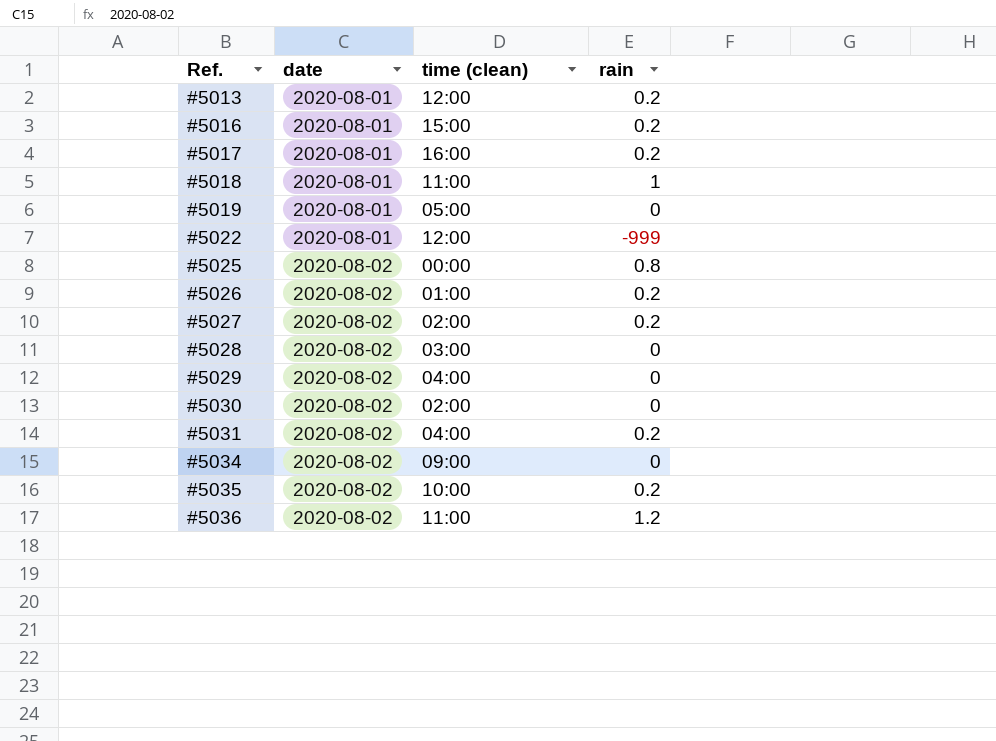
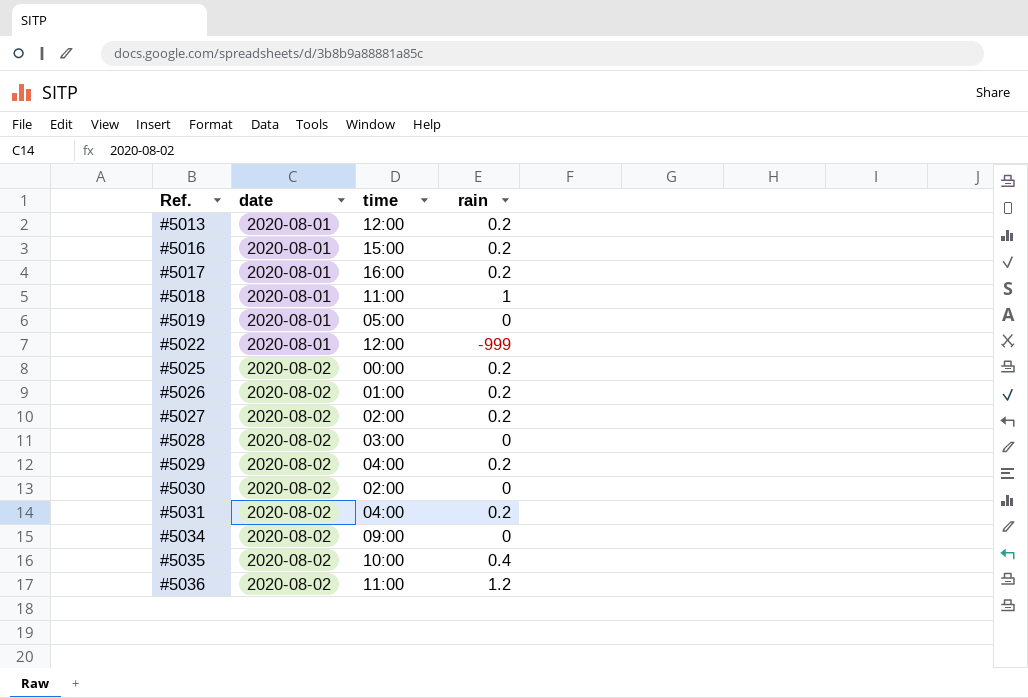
column name: time (clean) -> time
#5025 | rain: 0.8 -> 0.2
#5029 | rain: 0 -> 0.2
#5035 | rain: 0.2 -> 0.4

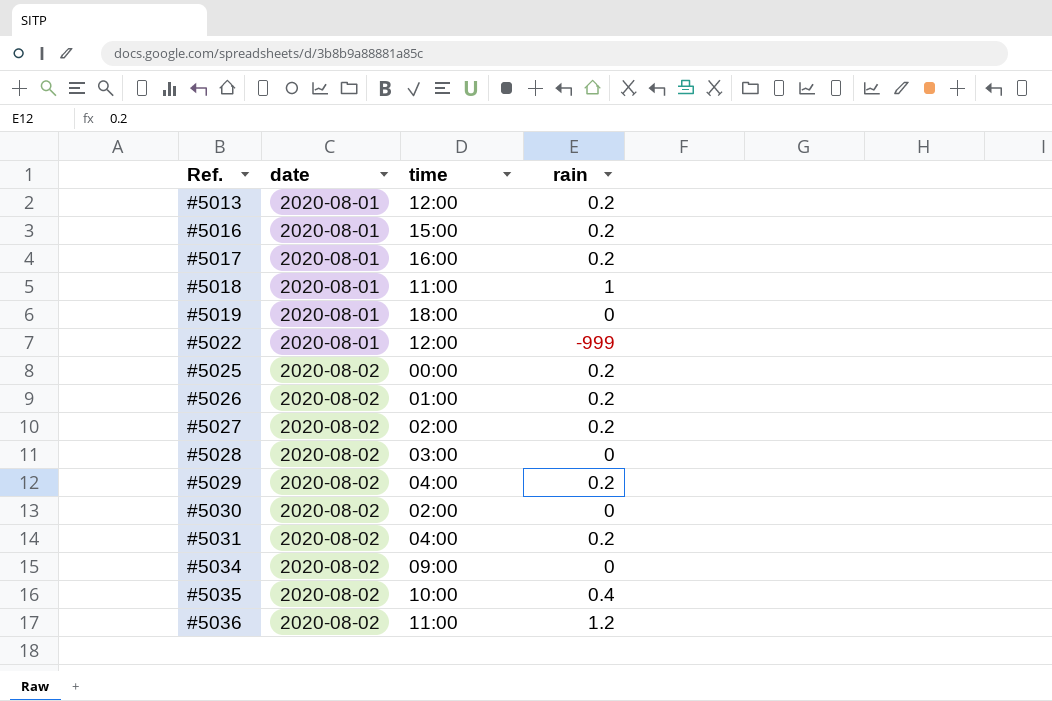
#5019 | time: 05:00 -> 18:00

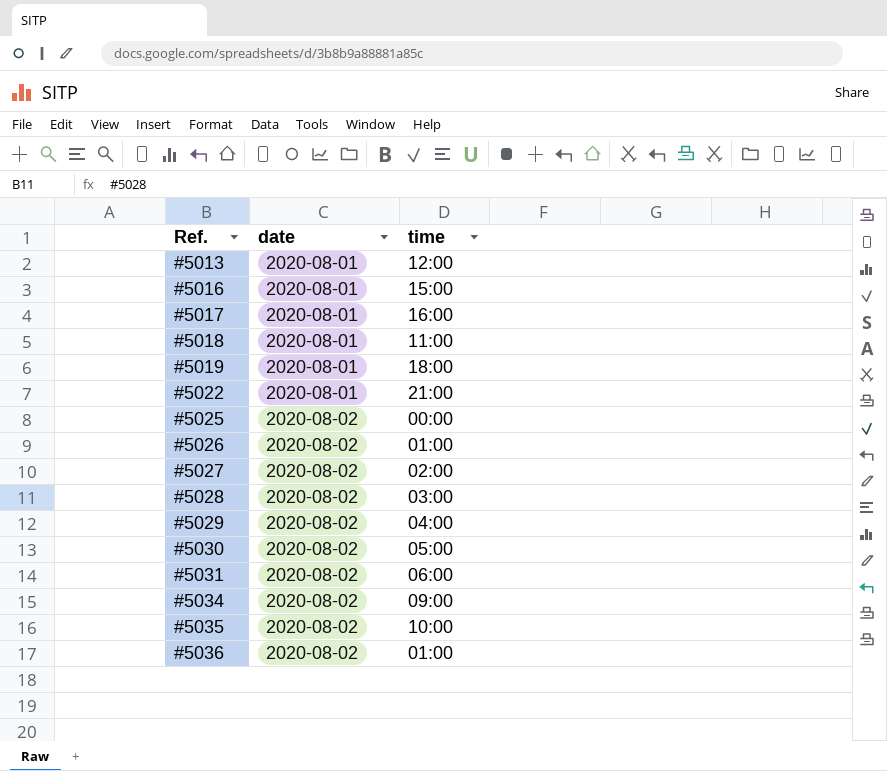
column rain | position: 4 -> none
#5022 | time: 12:00 -> 21:00
#5030 | time: 02:00 -> 05:00
#5031 | time: 04:00 -> 06:00
#5036 | time: 11:00 -> 01:00

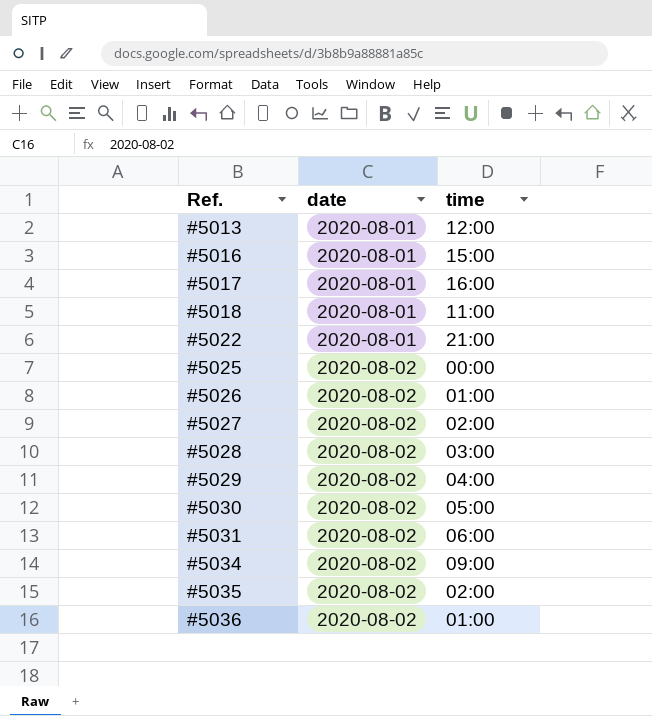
row #5019: 2020-08-01 | 18:00 -> none
#5035 | time: 10:00 -> 02:00

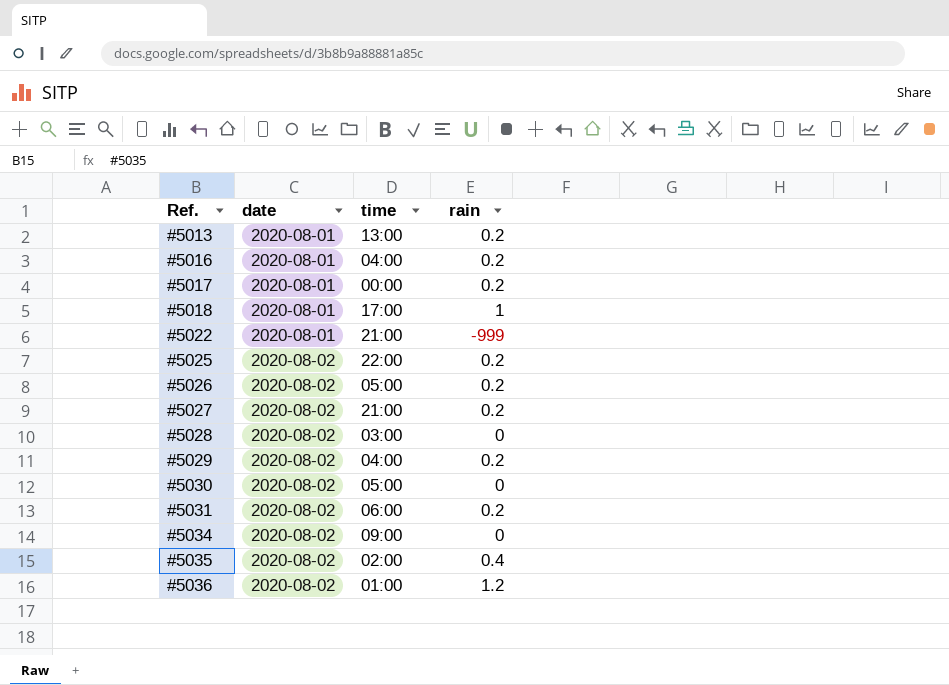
column rain | position: none -> 4
#5013 | time: 12:00 -> 13:00
#5016 | time: 15:00 -> 04:00
#5017 | time: 16:00 -> 00:00
#5018 | time: 11:00 -> 17:00
#5025 | time: 00:00 -> 22:00
#5026 | time: 01:00 -> 05:00
#5027 | time: 02:00 -> 21:00

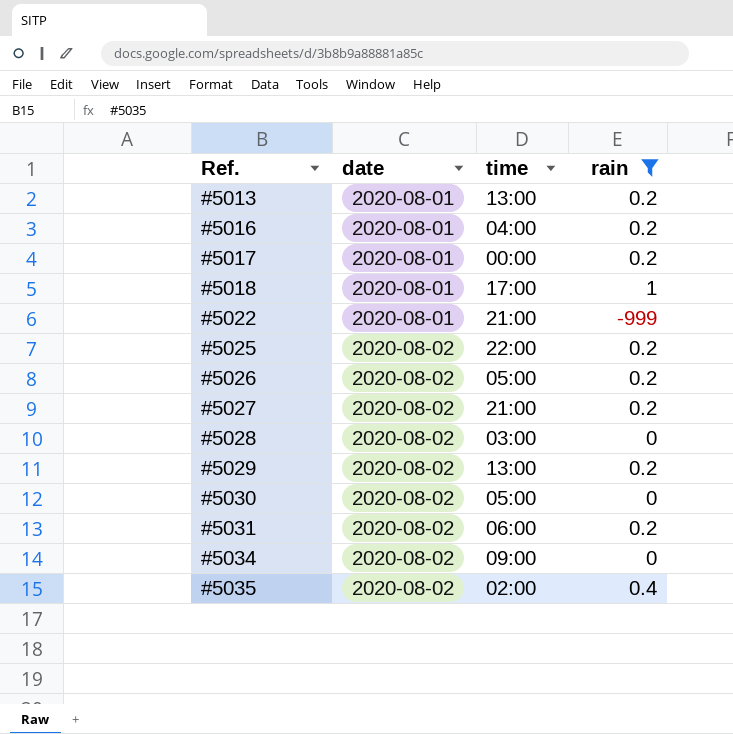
filter: none -> rain != 1.2
#5029 | time: 04:00 -> 13:00

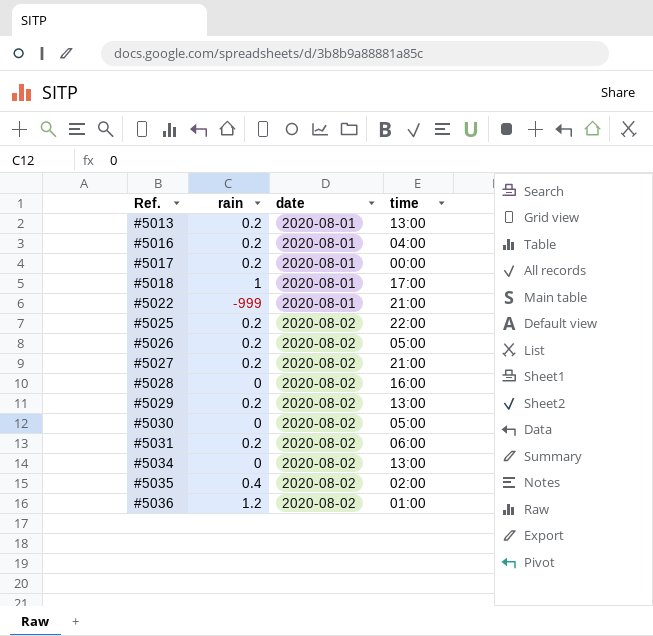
filter: rain != 1.2 -> none
column rain | position: 4 -> 2
#5028 | time: 03:00 -> 16:00
#5034 | time: 09:00 -> 13:00

